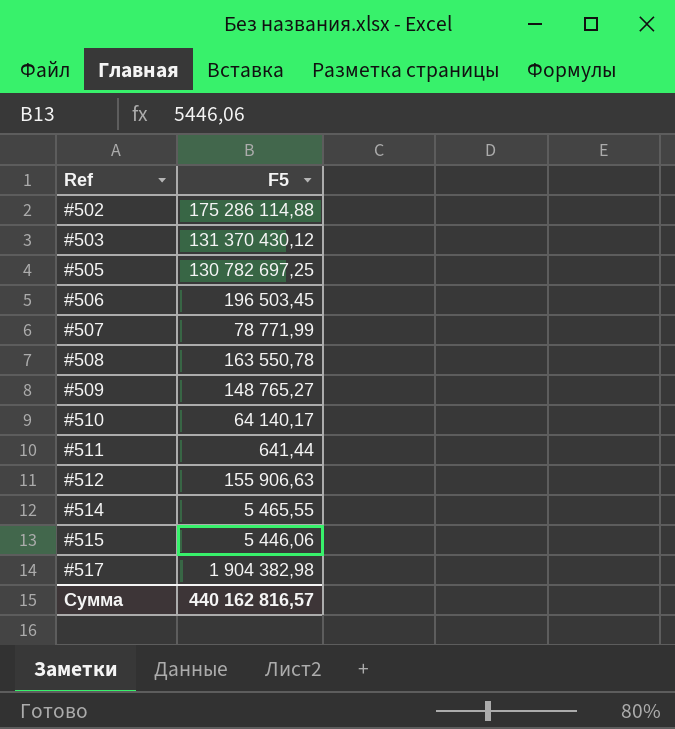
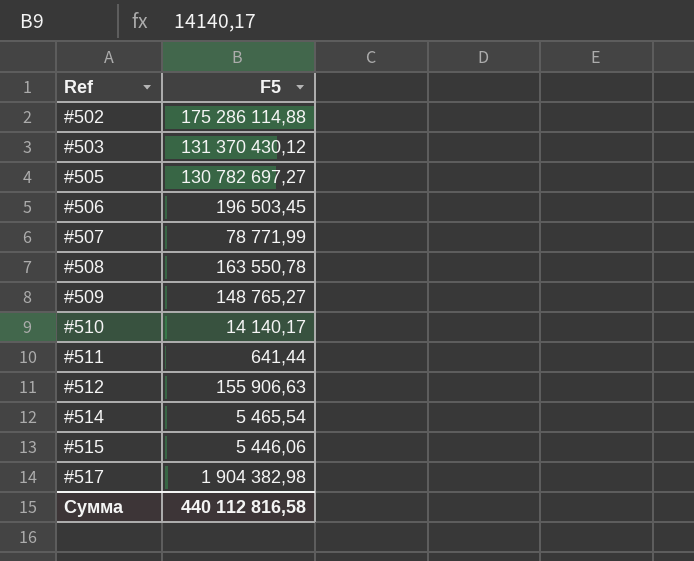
#505 | F5: 130 782 697,25 -> 130 782 697,27
#510 | F5: 64 140,17 -> 14 140,17
#514 | F5: 5 465,55 -> 5 465,54
Сумма | F5: 440 162 816,57 -> 440 112 816,58

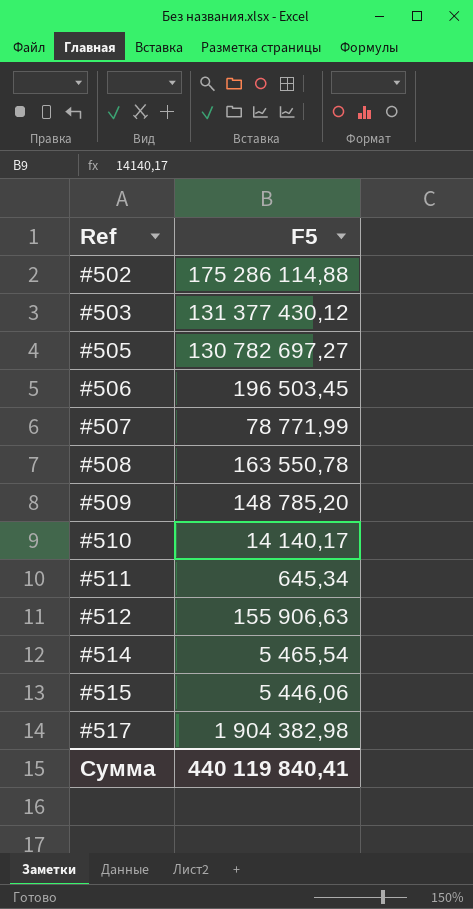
#503 | F5: 131 370 430,12 -> 131 377 430,12
#509 | F5: 148 765,27 -> 148 785,20
#511 | F5: 641,44 -> 645,34
Сумма | F5: 440 112 816,58 -> 440 119 840,41

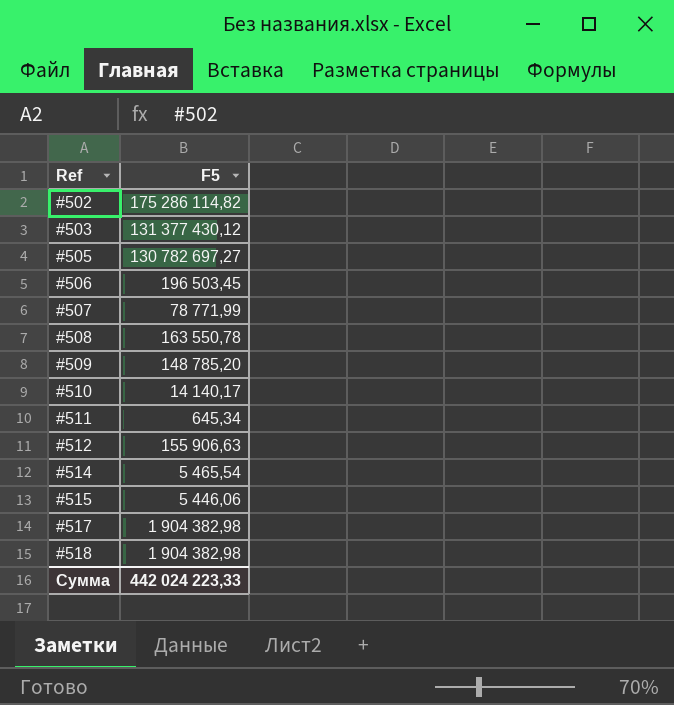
#502 | F5: 175 286 114,88 -> 175 286 114,82
row #518: none -> 1 904 382,98
Сумма | F5: 440 119 840,41 -> 442 024 223,33

